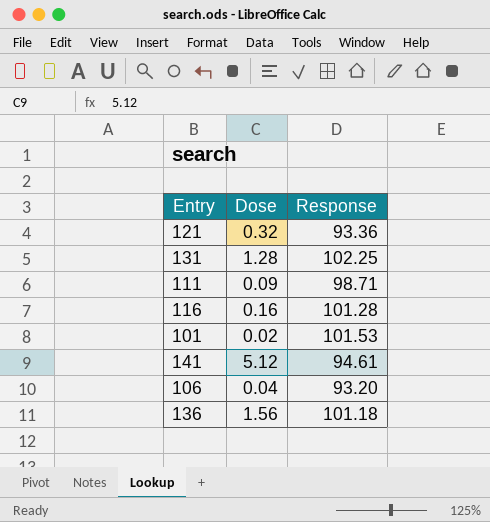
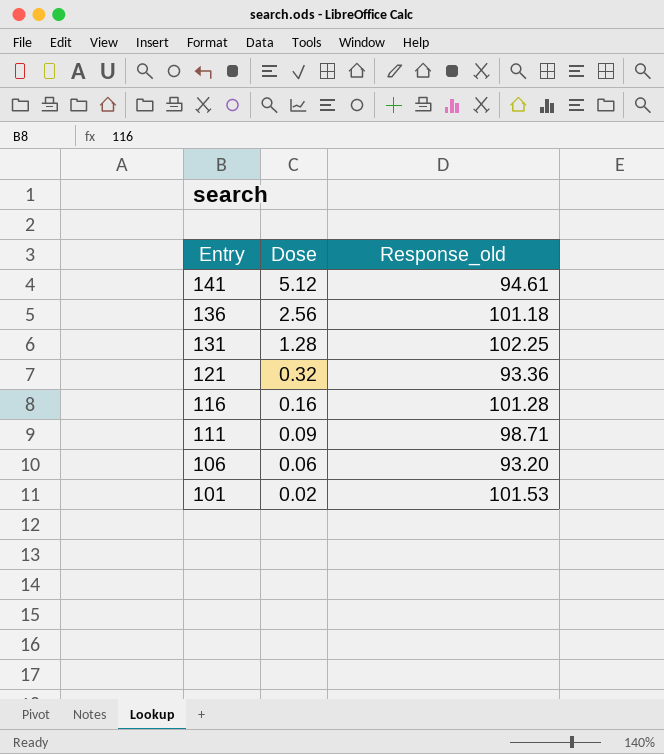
row order: none -> Entry descending
column name: Response -> Response_old
136 | Dose: 1.56 -> 2.56
106 | Dose: 0.04 -> 0.06

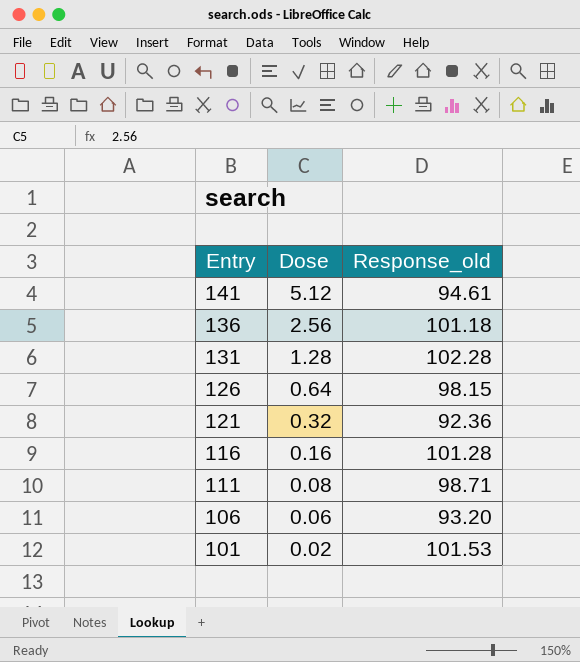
131 | Response_old: 102.25 -> 102.28
row 126: none -> 0.64 | 98.15
121 | Response_old: 93.36 -> 92.36
111 | Dose: 0.09 -> 0.08

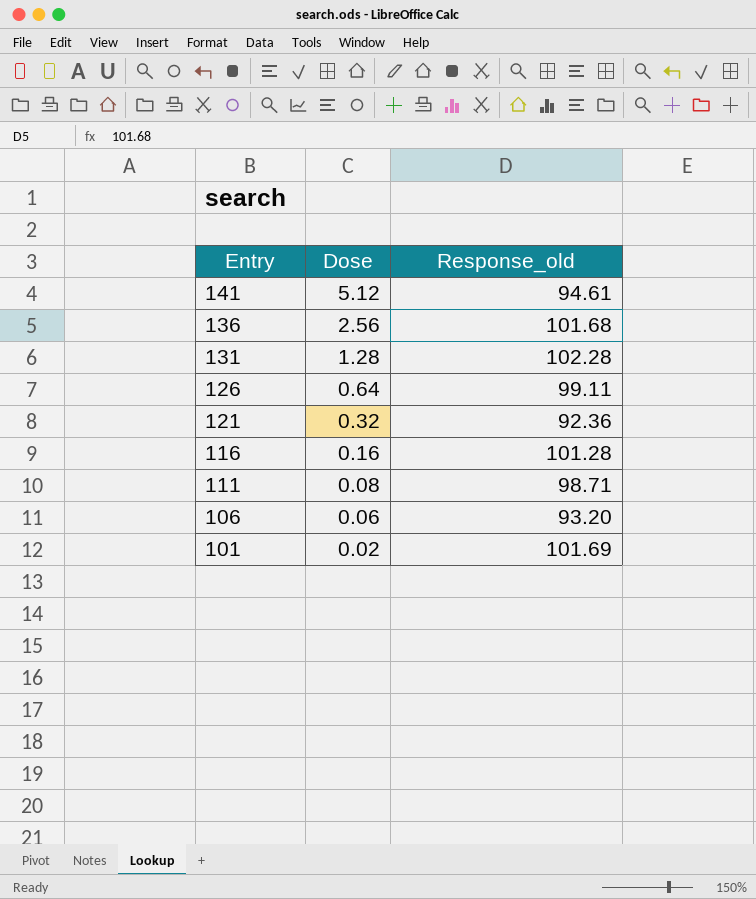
136 | Response_old: 101.18 -> 101.68
126 | Response_old: 98.15 -> 99.11
101 | Response_old: 101.53 -> 101.69

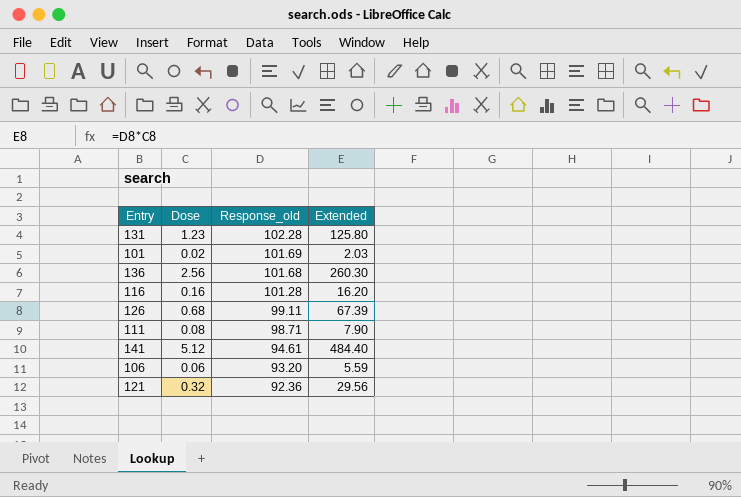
row order: Entry descending -> Response_old descending
column Extended | formula: none -> [Dose] * [Response_old]
131 | Dose: 1.28 -> 1.23
126 | Dose: 0.64 -> 0.68

